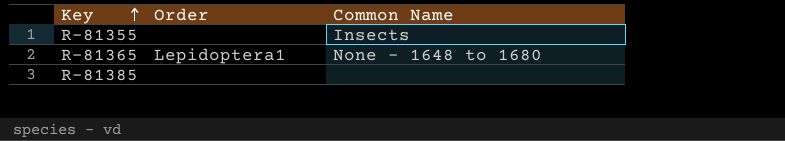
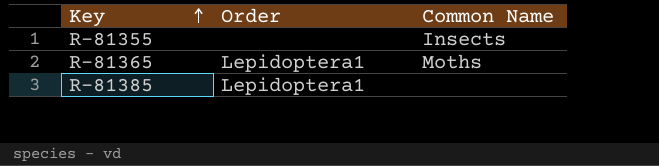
R-81365 | Common Name: None - 1648 to 1680 -> Moths
R-81385 | Order: none -> Lepidoptera1

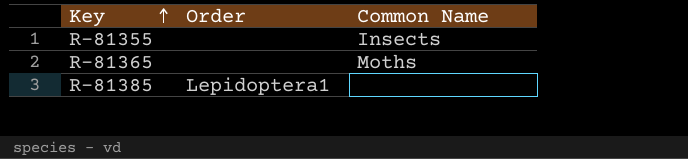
R-81365 | Order: Lepidoptera1 -> none

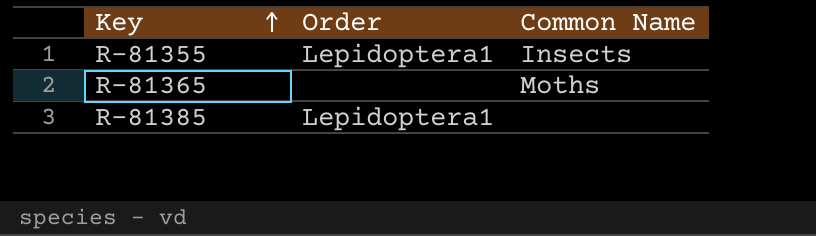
R-81355 | Order: none -> Lepidoptera1

